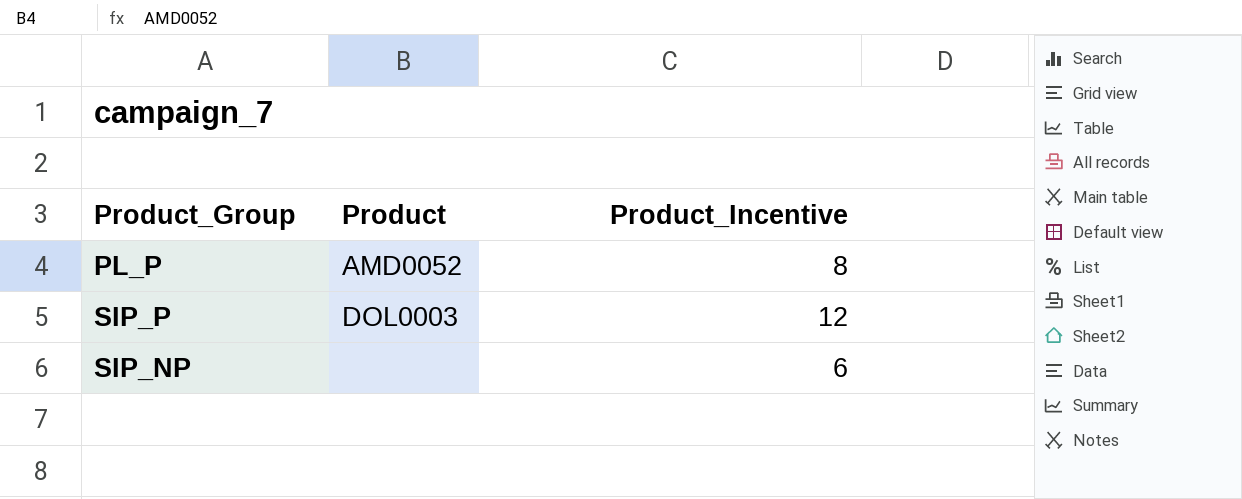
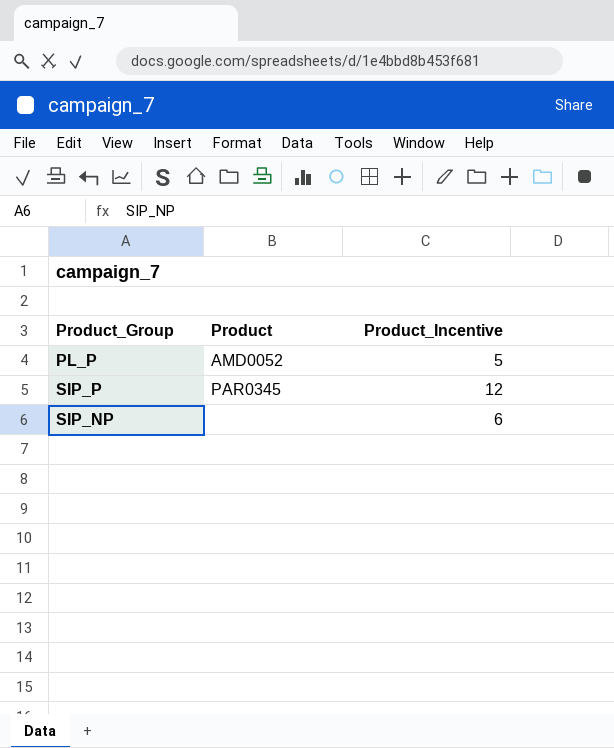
PL_P | Product_Incentive: 8 -> 5
SIP_P | Product: DOL0003 -> PAR0345

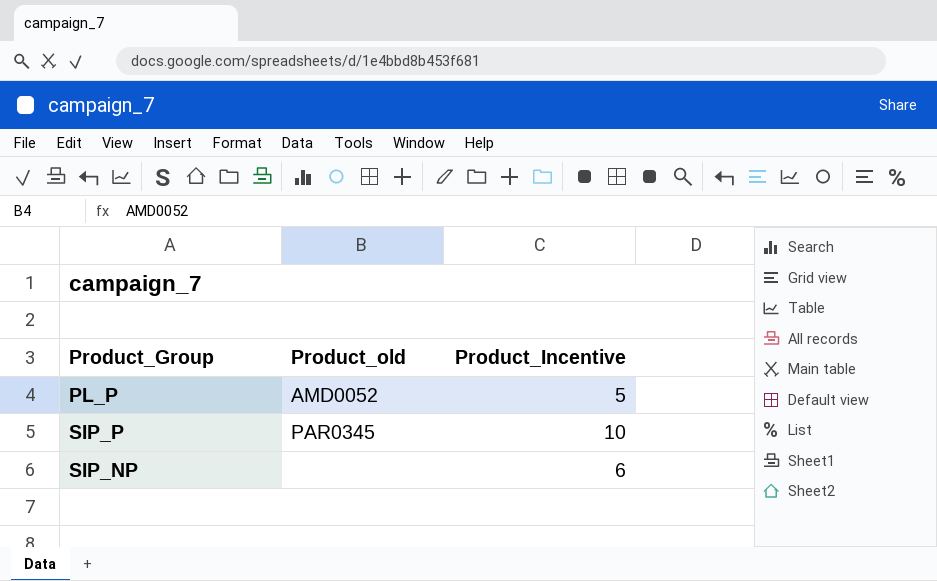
column name: Product -> Product_old
SIP_P | Product_Incentive: 12 -> 10

